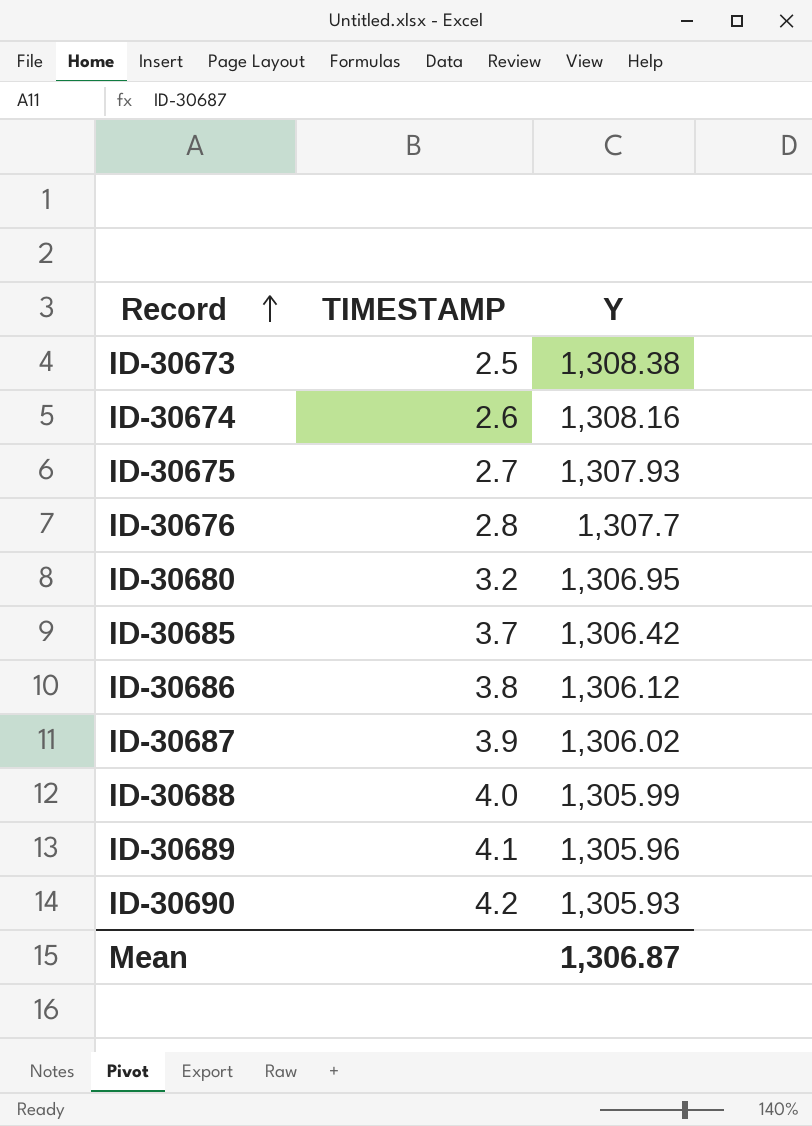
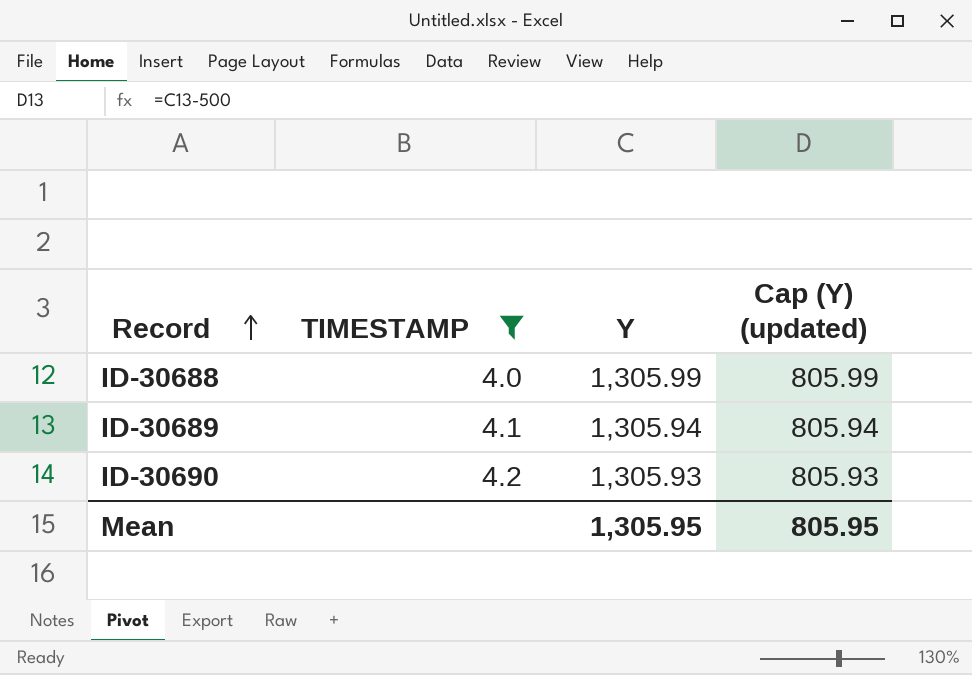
filter: none -> TIMESTAMP >= 4.0
column Cap (Y) (updated) | formula: none -> [Y] - 500
ID-30689 | Y: 1,305.96 -> 1,305.94
Mean | Y: 1,306.87 -> 1,305.95

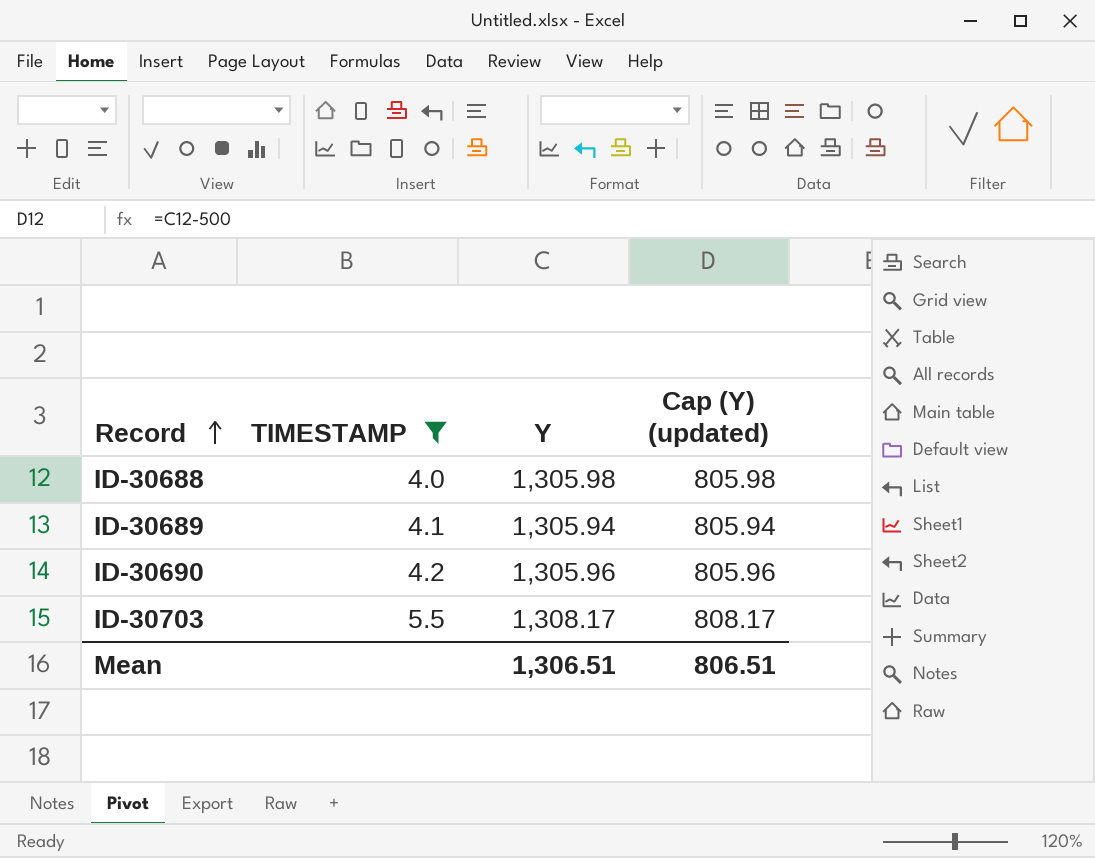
ID-30688 | Y: 1,305.99 -> 1,305.98
ID-30688 | Cap (Y) (updated): 805.99 -> 805.98
ID-30690 | Y: 1,305.93 -> 1,305.96
ID-30690 | Cap (Y) (updated): 805.93 -> 805.96
row ID-30703: none -> 5.5 | 1,308.17 | 808.17
Mean | Y: 1,305.95 -> 1,306.51
Mean | Cap (Y) (updated): 805.95 -> 806.51

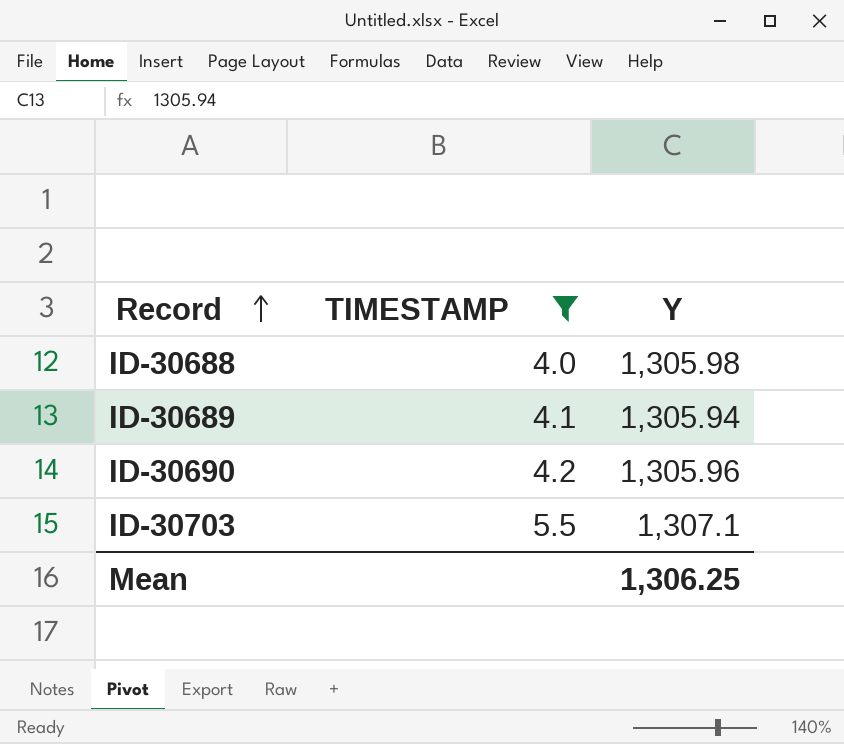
column Cap (Y) (updated) | formula: [Y] - 500 -> none
ID-30703 | Y: 1,308.17 -> 1,307.1
Mean | Y: 1,306.51 -> 1,306.25

